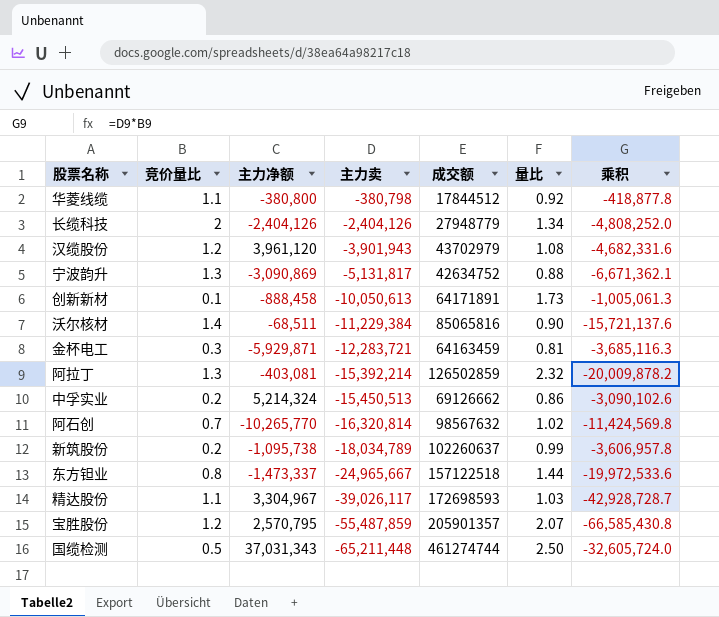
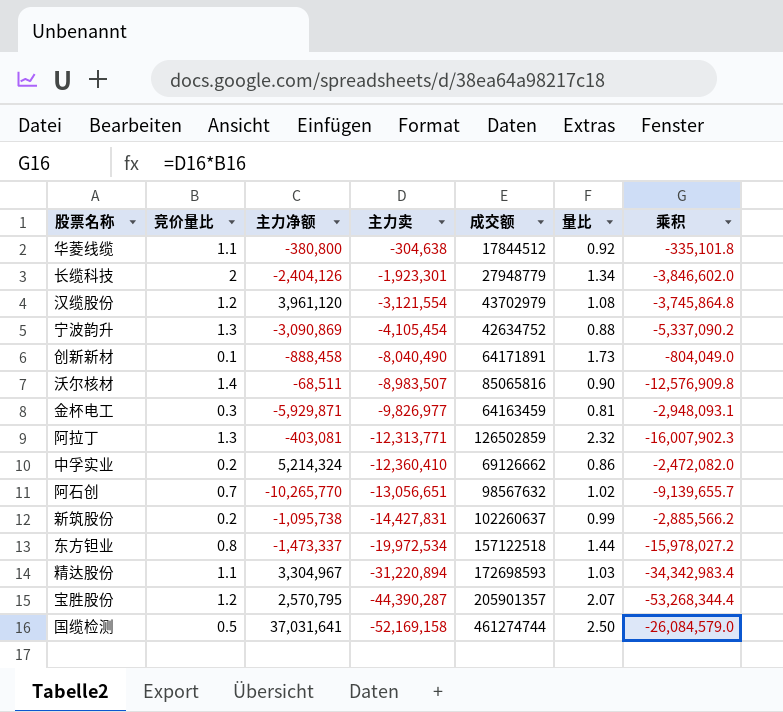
华菱线缆 | 主力卖: -380,798 -> -304,638
华菱线缆 | 乘积: -418,877.8 -> -335,101.8
长缆科技 | 主力卖: -2,404,126 -> -1,923,301
长缆科技 | 乘积: -4,808,252.0 -> -3,846,602.0
汉缆股份 | 主力卖: -3,901,943 -> -3,121,554
汉缆股份 | 乘积: -4,682,331.6 -> -3,745,864.8
宁波韵升 | 主力卖: -5,131,817 -> -4,105,454
宁波韵升 | 乘积: -6,671,362.1 -> -5,337,090.2
创新新材 | 主力卖: -10,050,613 -> -8,040,490
创新新材 | 乘积: -1,005,061.3 -> -804,049.0
沃尔核材 | 主力卖: -11,229,384 -> -8,983,507
沃尔核材 | 乘积: -15,721,137.6 -> -12,576,909.8
金杯电工 | 主力卖: -12,283,721 -> -9,826,977
金杯电工 | 乘积: -3,685,116.3 -> -2,948,093.1
阿拉丁 | 主力卖: -15,392,214 -> -12,313,771
阿拉丁 | 乘积: -20,009,878.2 -> -16,007,902.3
中孚实业 | 主力卖: -15,450,513 -> -12,360,410
中孚实业 | 乘积: -3,090,102.6 -> -2,472,082.0
阿石创 | 主力卖: -16,320,814 -> -13,056,651
阿石创 | 乘积: -11,424,569.8 -> -9,139,655.7
新筑股份 | 主力卖: -18,034,789 -> -14,427,831
新筑股份 | 乘积: -3,606,957.8 -> -2,885,566.2
东方钽业 | 主力卖: -24,965,667 -> -19,972,534
东方钽业 | 乘积: -19,972,533.6 -> -15,978,027.2
精达股份 | 主力卖: -39,026,117 -> -31,220,894
精达股份 | 乘积: -42,928,728.7 -> -34,342,983.4
宝胜股份 | 主力卖: -55,487,859 -> -44,390,287
宝胜股份 | 乘积: -66,585,430.8 -> -53,268,344.4
国缆检测 | 主力净额: 37,031,343 -> 37,031,641
国缆检测 | 主力卖: -65,211,448 -> -52,169,158
国缆检测 | 乘积: -32,605,724.0 -> -26,084,579.0

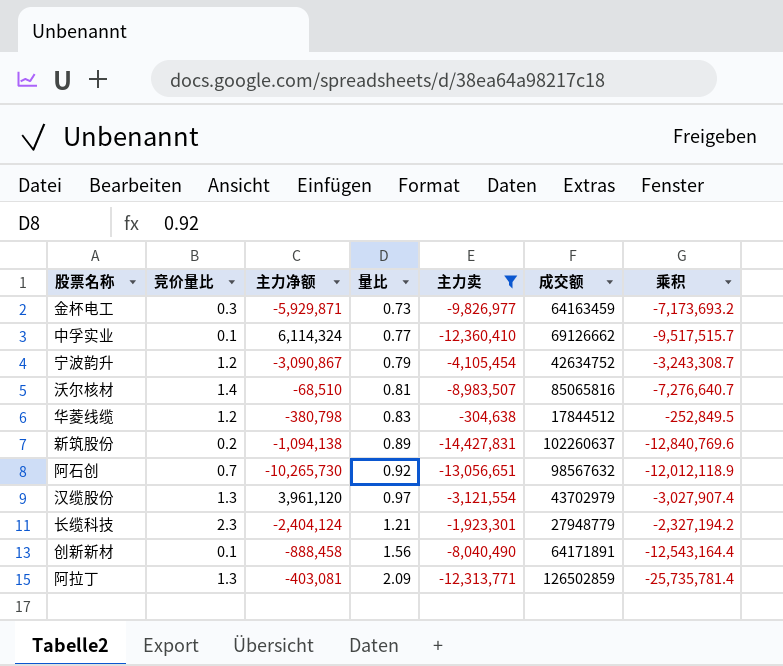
filter: none -> 主力卖 >= -14,427,831
row order: 主力卖 descending -> 量比 ascending
column 量比 | position: 6 -> 4
column 乘积 | formula: [竞价量比] * [主力卖] -> [量比] * [主力卖]
金杯电工 | 量比: 0.81 -> 0.73
中孚实业 | 竞价量比: 0.2 -> 0.1
中孚实业 | 主力净额: 5,214,324 -> 6,114,324
中孚实业 | 量比: 0.86 -> 0.77
宁波韵升 | 竞价量比: 1.3 -> 1.2
宁波韵升 | 主力净额: -3,090,869 -> -3,090,867
宁波韵升 | 量比: 0.88 -> 0.79
沃尔核材 | 主力净额: -68,511 -> -68,510
沃尔核材 | 量比: 0.90 -> 0.81
华菱线缆 | 竞价量比: 1.1 -> 1.2
华菱线缆 | 主力净额: -380,800 -> -380,798
华菱线缆 | 量比: 0.92 -> 0.83
新筑股份 | 主力净额: -1,095,738 -> -1,094,138
新筑股份 | 量比: 0.99 -> 0.89
阿石创 | 主力净额: -10,265,770 -> -10,265,730
阿石创 | 量比: 1.02 -> 0.92
汉缆股份 | 竞价量比: 1.2 -> 1.3
汉缆股份 | 量比: 1.08 -> 0.97
长缆科技 | 竞价量比: 2 -> 2.3
长缆科技 | 主力净额: -2,404,126 -> -2,404,124
长缆科技 | 量比: 1.34 -> 1.21
创新新材 | 量比: 1.73 -> 1.56
阿拉丁 | 量比: 2.32 -> 2.09

